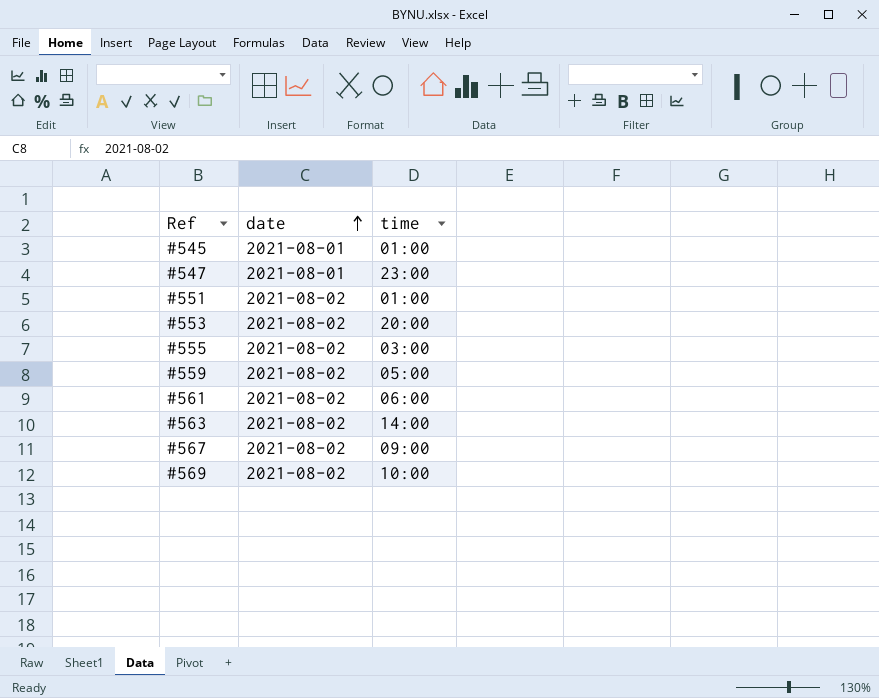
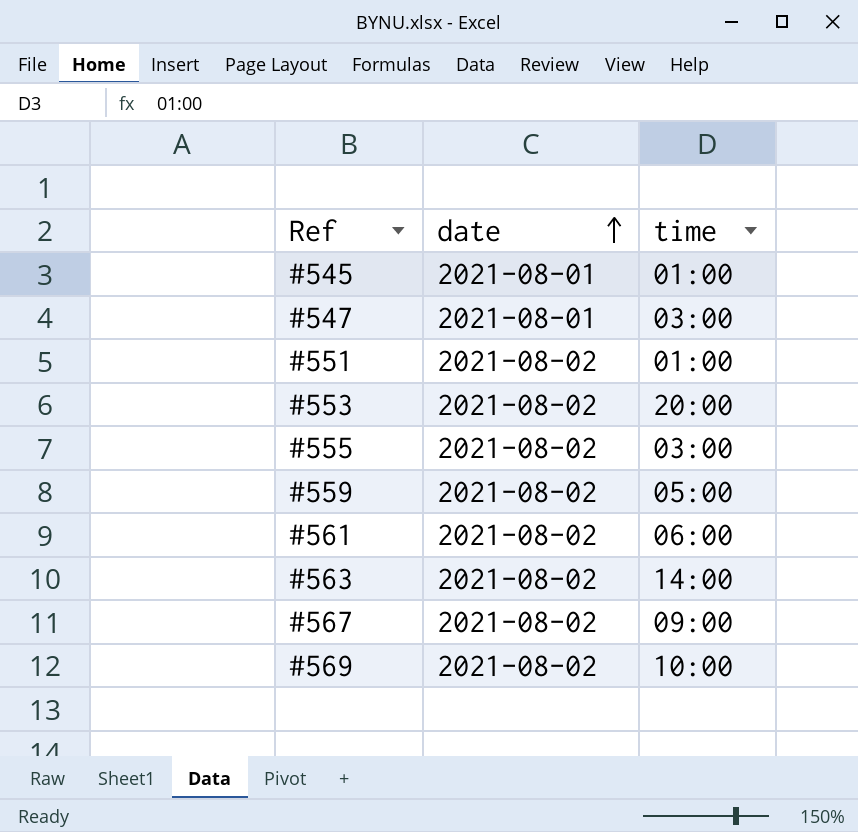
#547 | time: 23:00 -> 03:00

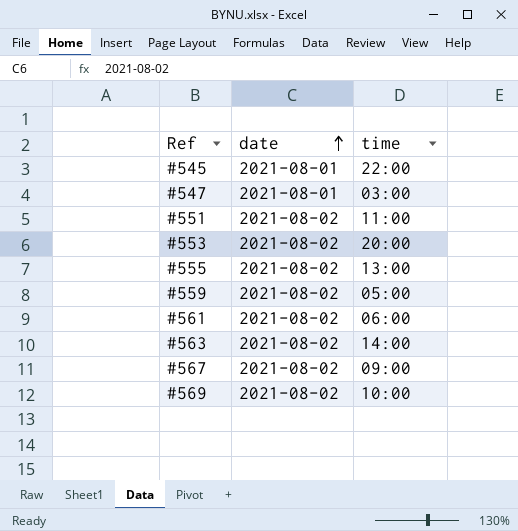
#545 | time: 01:00 -> 22:00
#551 | time: 01:00 -> 11:00
#555 | time: 03:00 -> 13:00

